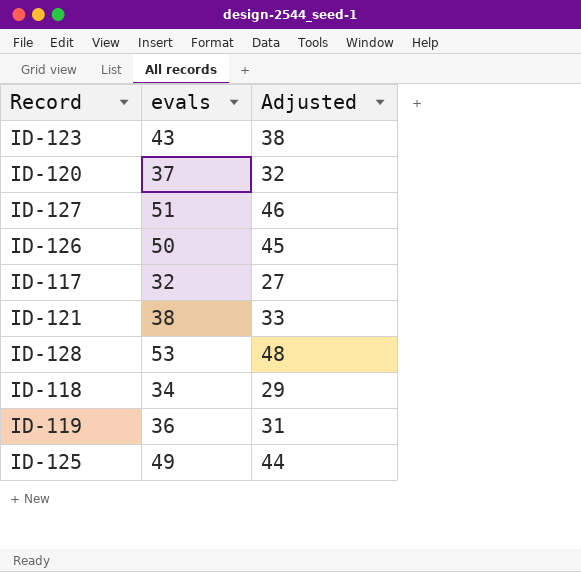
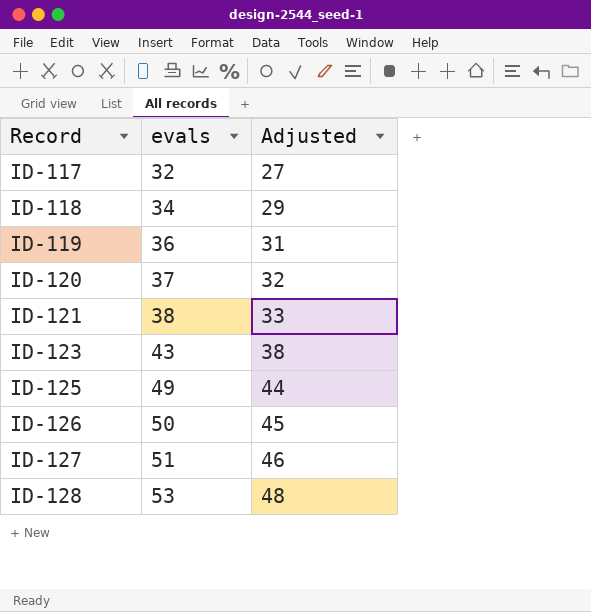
row order: none -> Record ascending

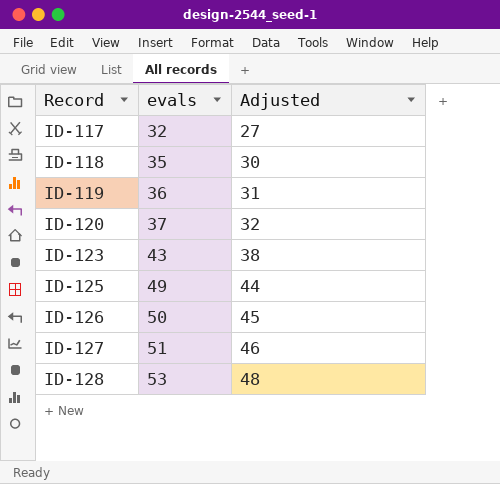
row ID-121: 38 | 33 -> none
ID-118 | evals: 34 -> 35
ID-118 | Adjusted: 29 -> 30

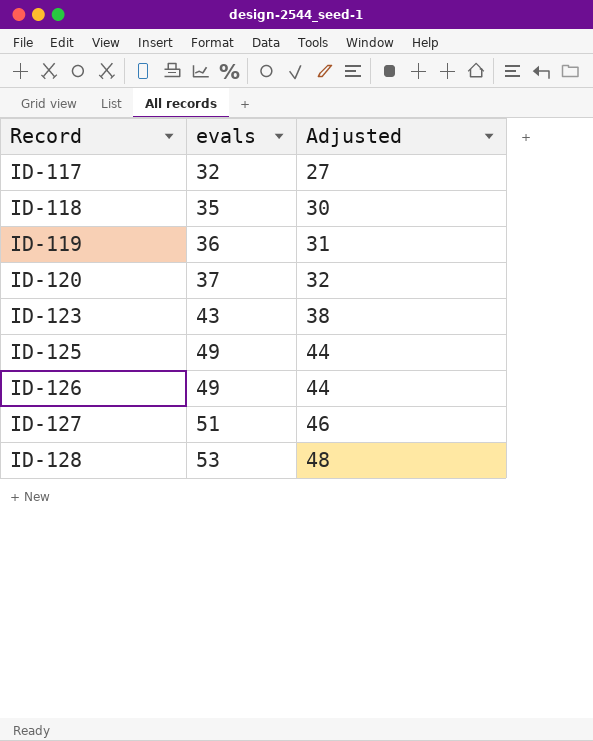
ID-126 | evals: 50 -> 49
ID-126 | Adjusted: 45 -> 44

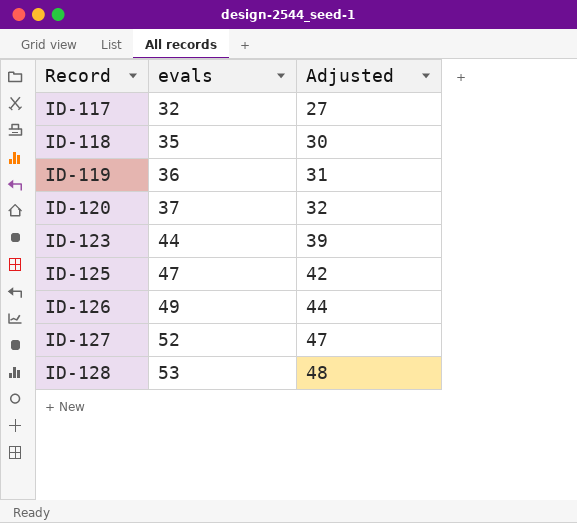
ID-123 | evals: 43 -> 44
ID-123 | Adjusted: 38 -> 39
ID-125 | evals: 49 -> 47
ID-125 | Adjusted: 44 -> 42
ID-127 | evals: 51 -> 52
ID-127 | Adjusted: 46 -> 47

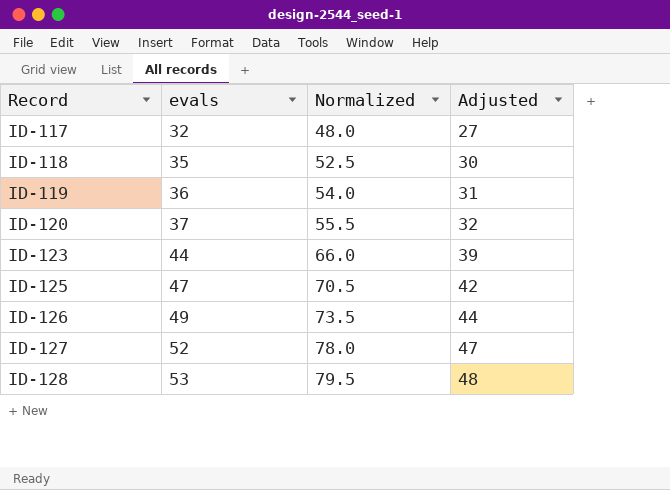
column Normalized | formula: none -> [evals] * 1.5

